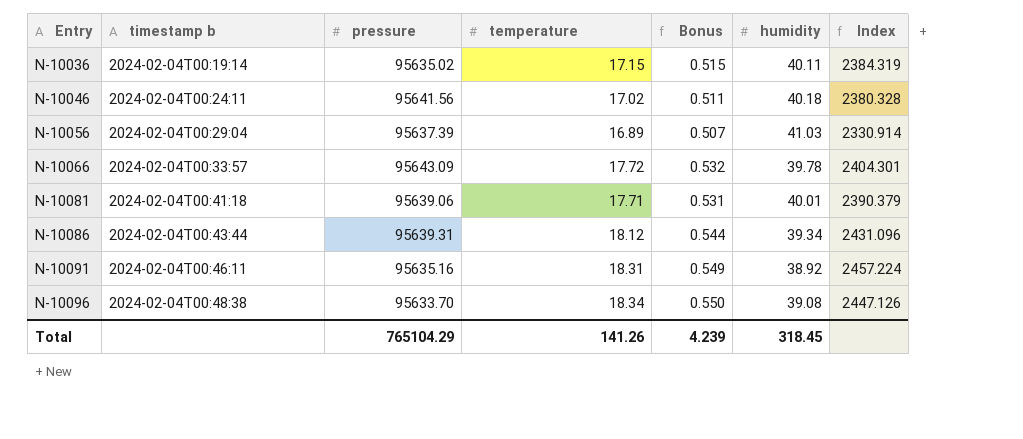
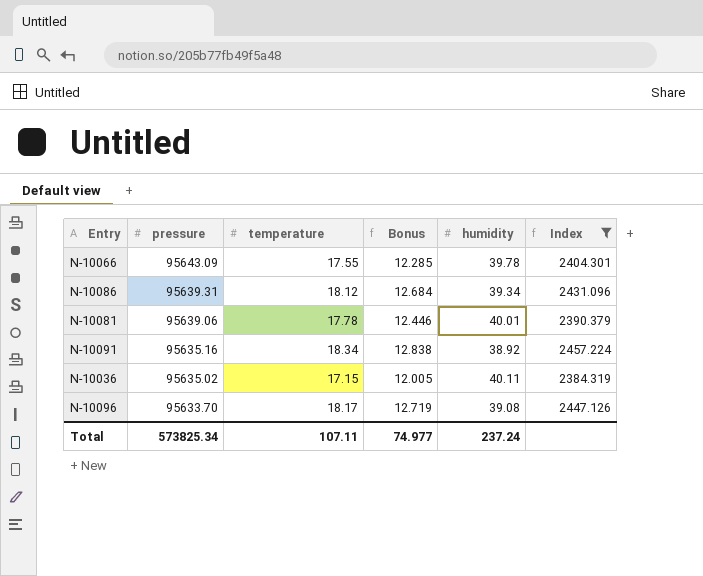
filter: none -> Index >= 2384.319
row order: Entry ascending -> pressure descending
column timestamp b | position: 2 -> none
column Bonus | formula: [temperature] * 0.03 -> [temperature] * 0.7
N-10066 | temperature: 17.72 -> 17.55
N-10081 | temperature: 17.71 -> 17.78
N-10091 | temperature: 18.31 -> 18.34
N-10096 | temperature: 18.34 -> 18.17
Total | pressure: 765104.29 -> 573825.34
Total | temperature: 141.26 -> 107.11
Total | Bonus: 4.239 -> 74.977
Total | humidity: 318.45 -> 237.24

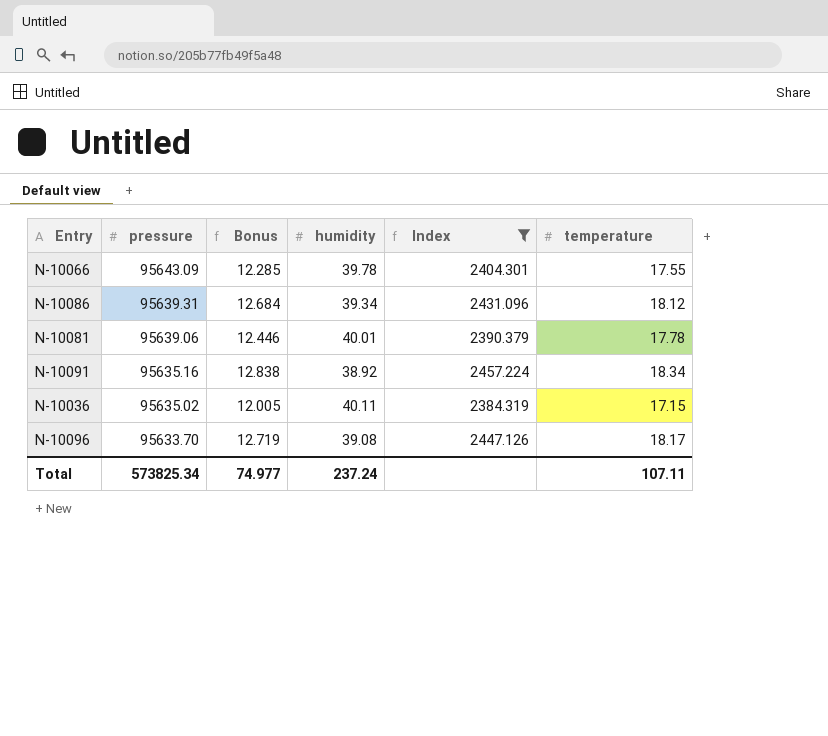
column temperature | position: 3 -> 6

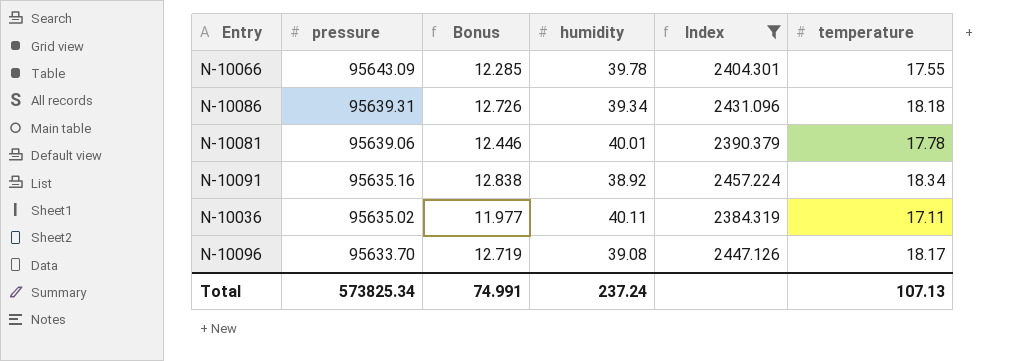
N-10086 | Bonus: 12.684 -> 12.726
N-10086 | temperature: 18.12 -> 18.18
N-10036 | Bonus: 12.005 -> 11.977
N-10036 | temperature: 17.15 -> 17.11
Total | Bonus: 74.977 -> 74.991
Total | temperature: 107.11 -> 107.13

